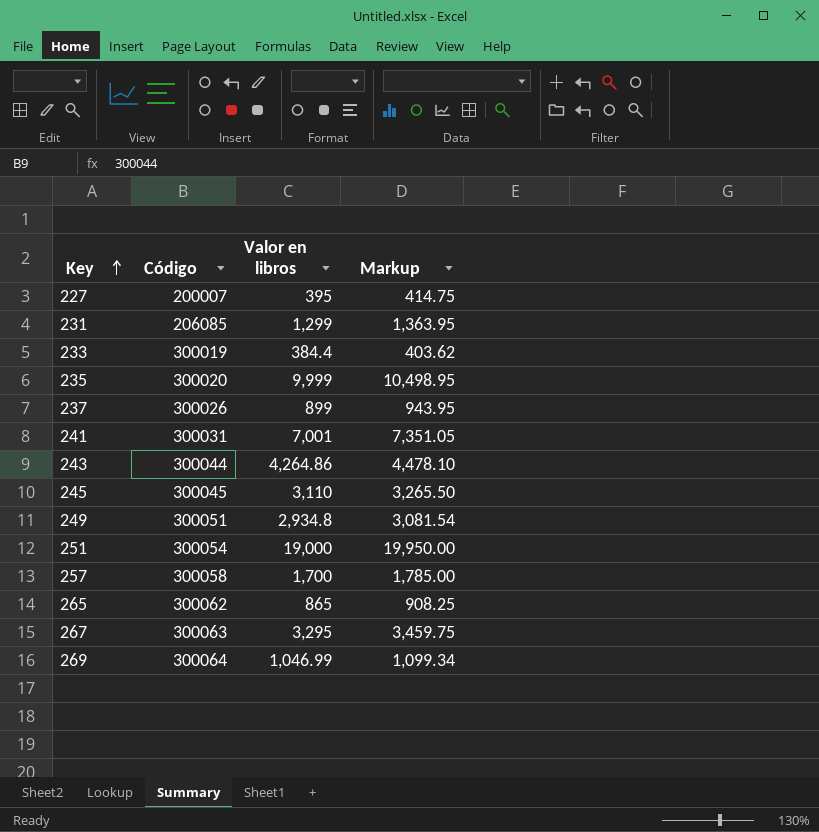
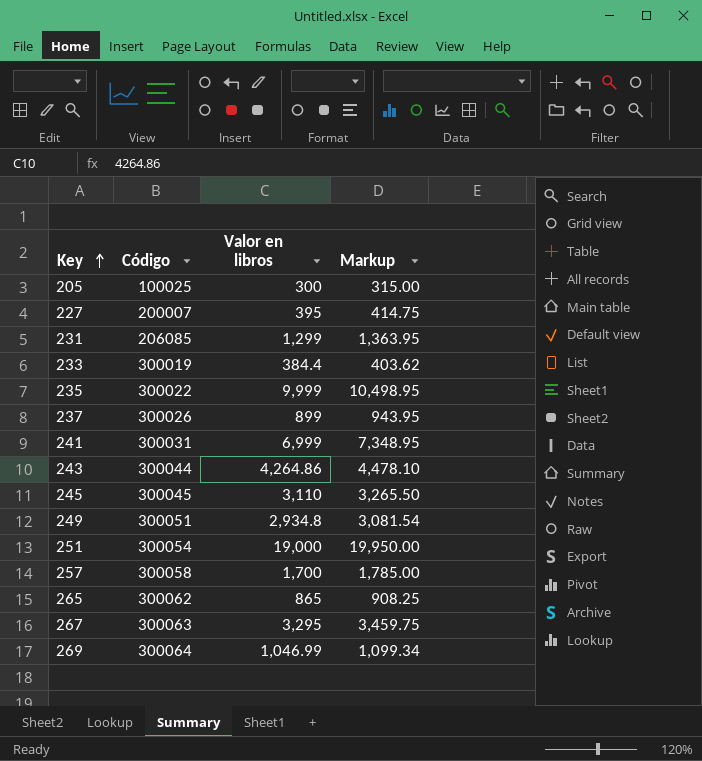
row 205: none -> 100025 | 300 | 315.00
235 | Código: 300020 -> 300022
241 | Valor en libros: 7,001 -> 6,999
241 | Markup: 7,351.05 -> 7,348.95

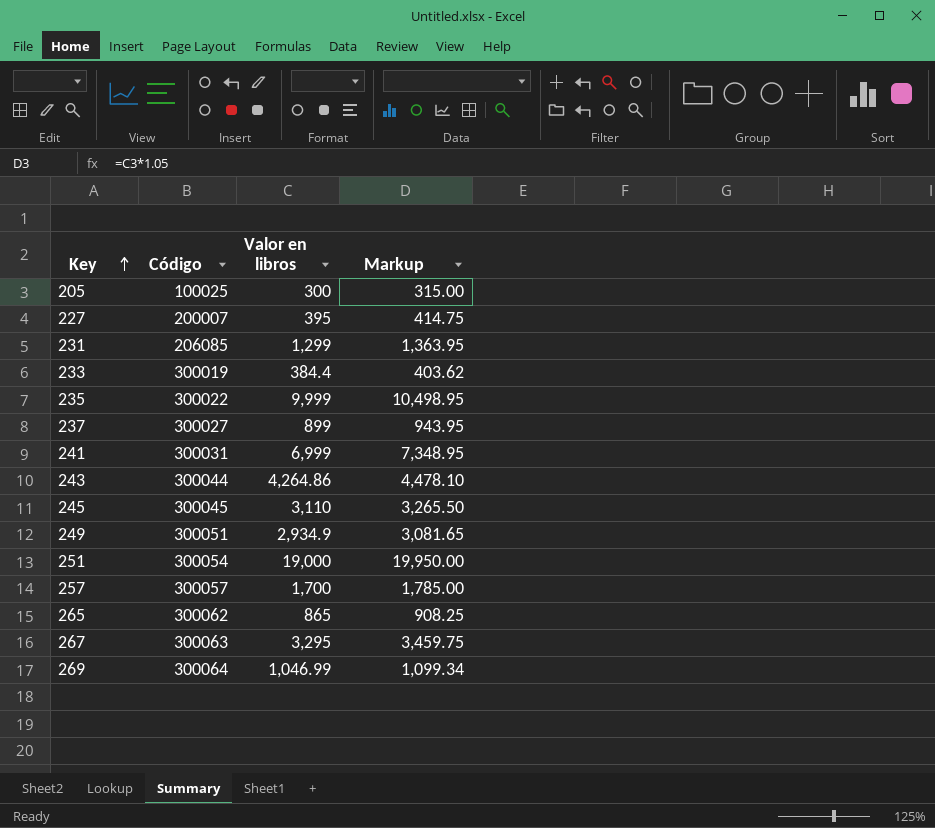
237 | Código: 300026 -> 300027
249 | Valor en libros: 2,934.8 -> 2,934.9
249 | Markup: 3,081.54 -> 3,081.65
257 | Código: 300058 -> 300057

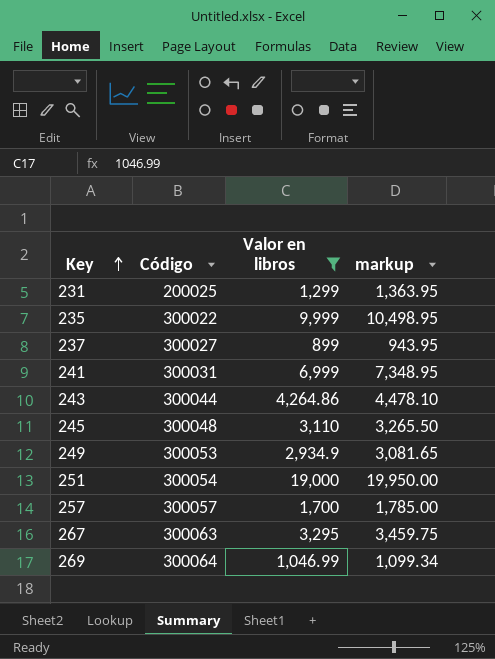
filter: none -> Valor en libros >= 899
column name: Markup -> markup
231 | Código: 206085 -> 200025
245 | Código: 300045 -> 300048
249 | Código: 300051 -> 300053

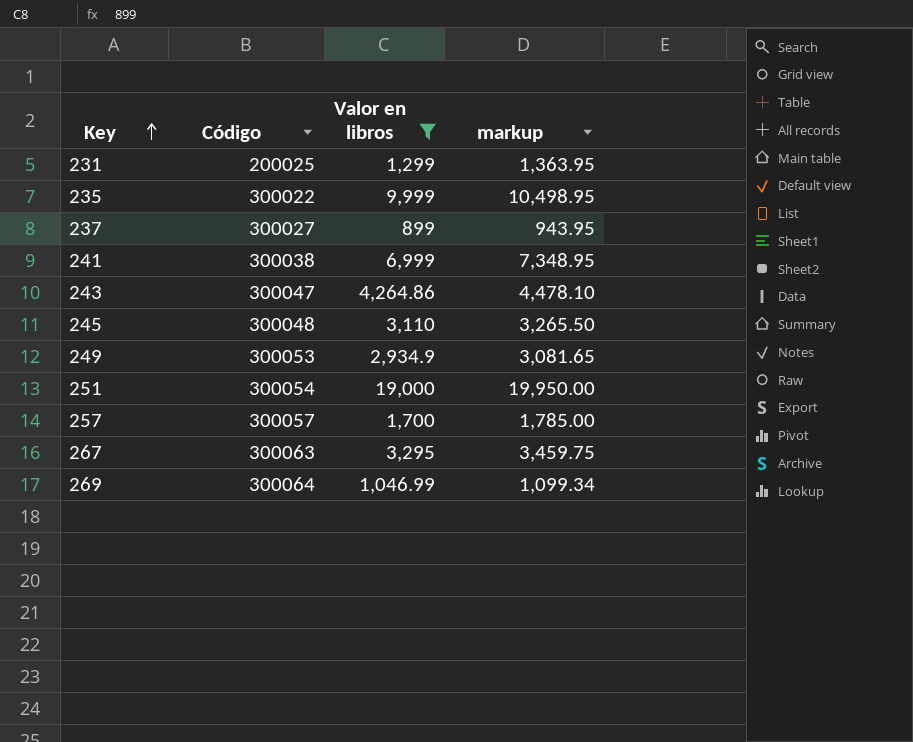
241 | Código: 300031 -> 300038
243 | Código: 300044 -> 300047

